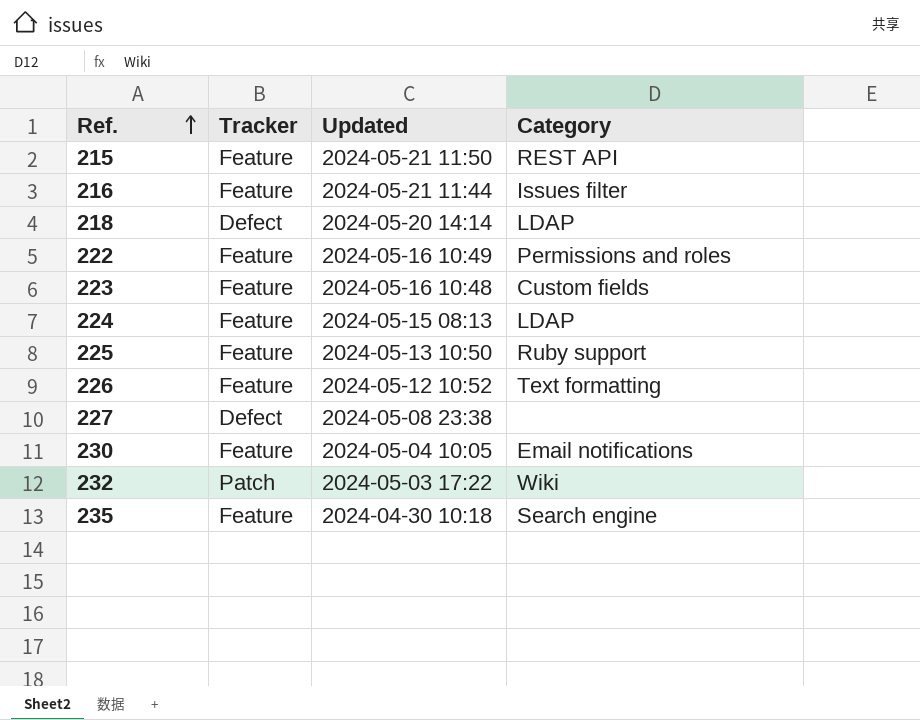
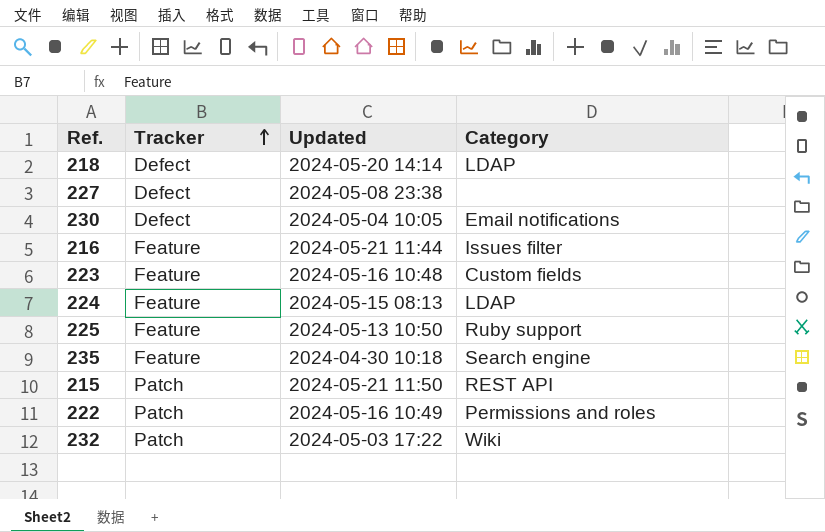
row order: Ref. ascending -> Tracker ascending
row 226: Feature | 2024-05-12 10:52 | Text formatting -> none
230 | Tracker: Feature -> Defect
215 | Tracker: Feature -> Patch
222 | Tracker: Feature -> Patch

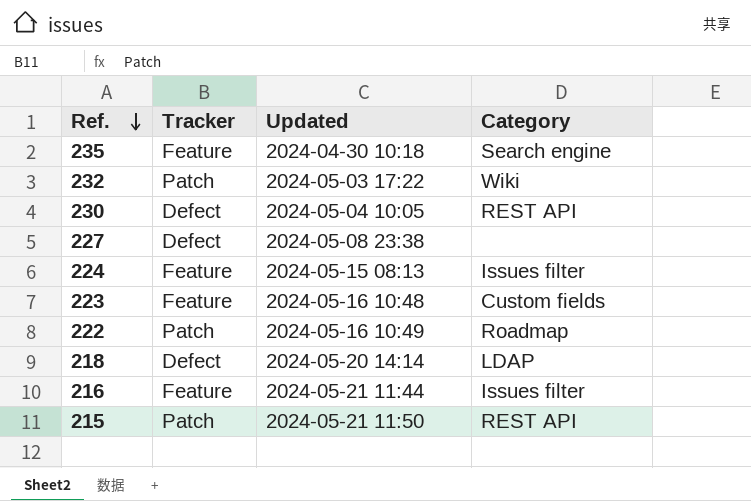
row order: Tracker ascending -> Ref. descending
row 225: Feature | 2024-05-13 10:50 | Ruby support -> none
230 | Category: Email notifications -> REST API
224 | Category: LDAP -> Issues filter
222 | Category: Permissions and roles -> Roadmap

